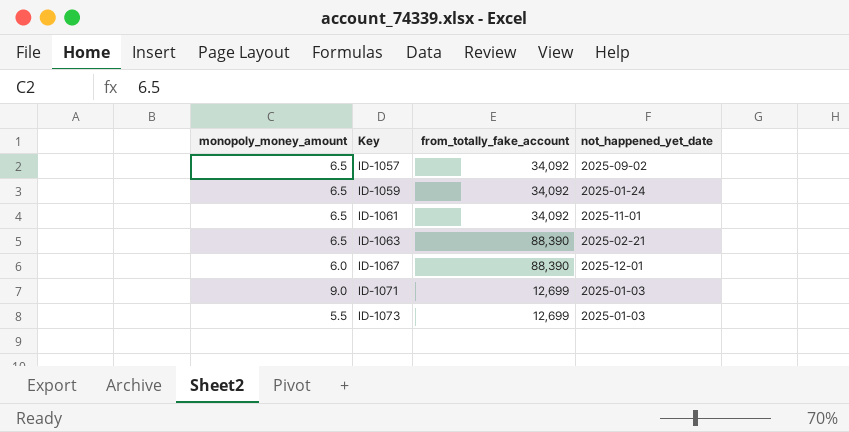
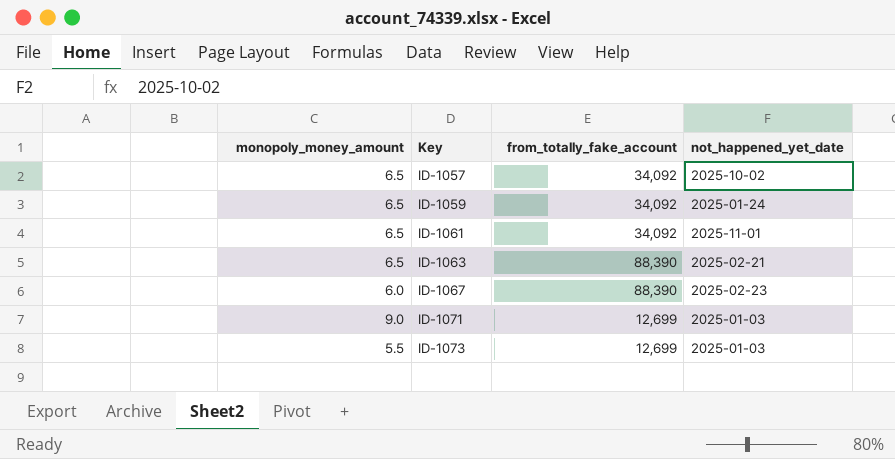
ID-1057 | not_happened_yet_date: 2025-09-02 -> 2025-10-02
ID-1067 | not_happened_yet_date: 2025-12-01 -> 2025-02-23

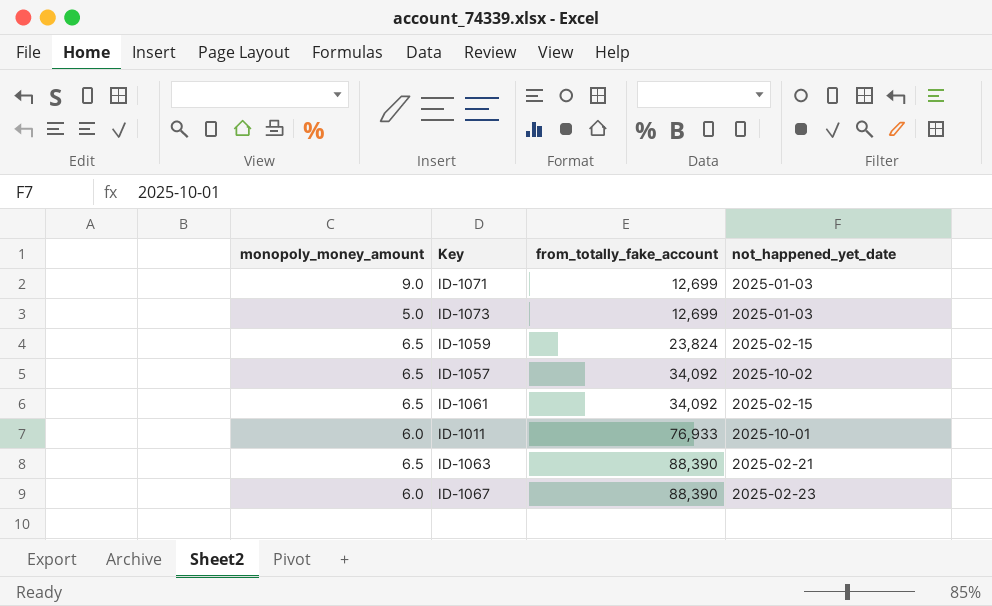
row order: Key ascending -> from_totally_fake_account ascending
ID-1073 | monopoly_money_amount: 5.5 -> 5.0
ID-1059 | from_totally_fake_account: 34,092 -> 23,824
ID-1059 | not_happened_yet_date: 2025-01-24 -> 2025-02-15
ID-1061 | not_happened_yet_date: 2025-11-01 -> 2025-02-15
row ID-1011: none -> 6.0 | 76,933 | 2025-10-01

